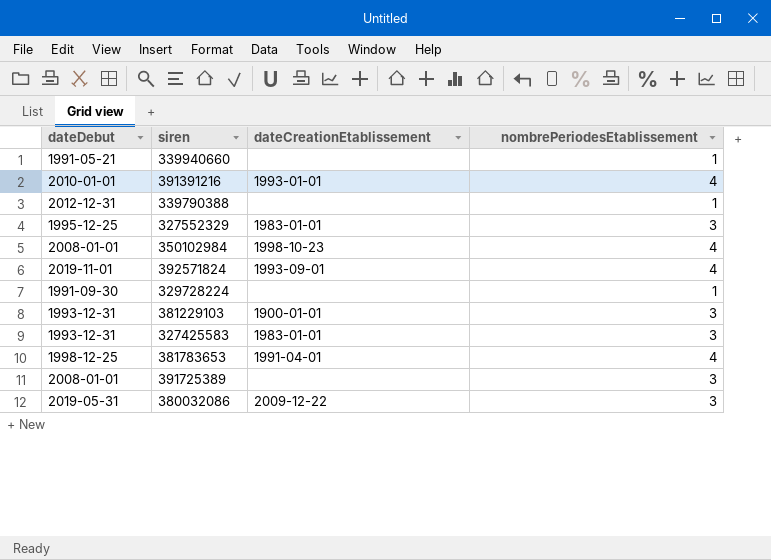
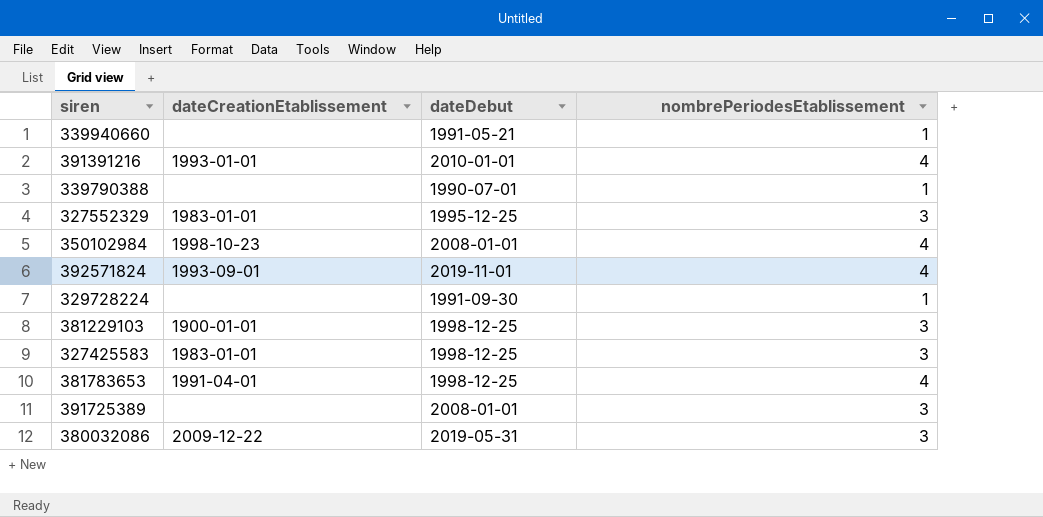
column dateDebut | position: 1 -> 3
339790388 | dateDebut: 2012-12-31 -> 1990-07-01
381229103 | dateDebut: 1993-12-31 -> 1998-12-25
327425583 | dateDebut: 1993-12-31 -> 1998-12-25

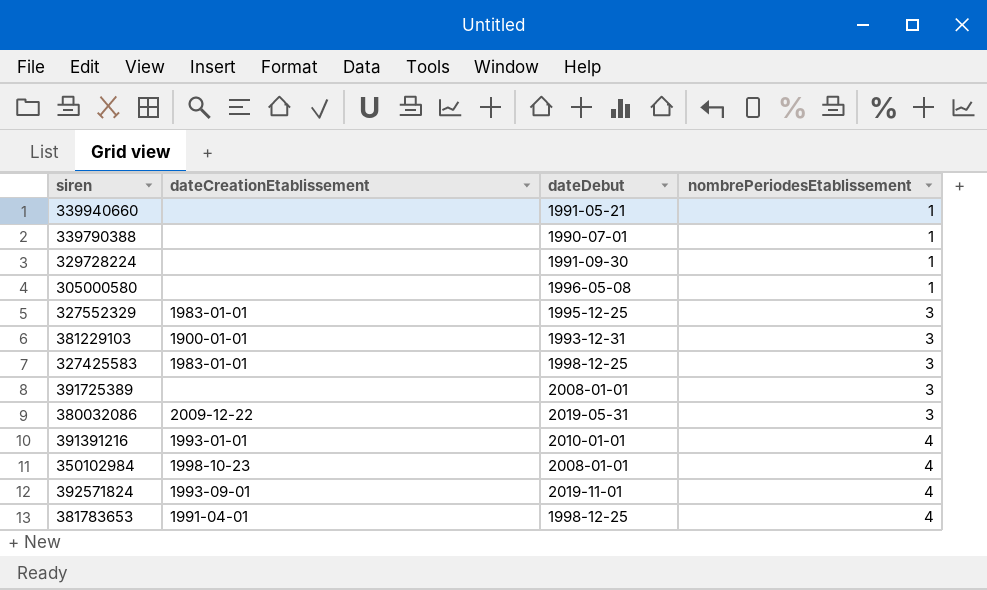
row order: none -> nombrePeriodesEtablissement ascending
row 305000580: none -> none | 1996-05-08 | 1
381229103 | dateDebut: 1998-12-25 -> 1993-12-31

